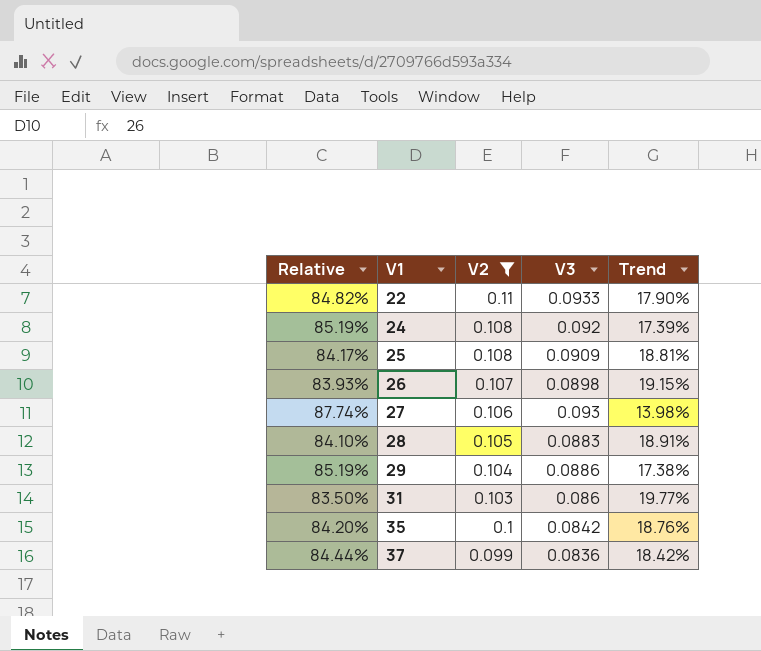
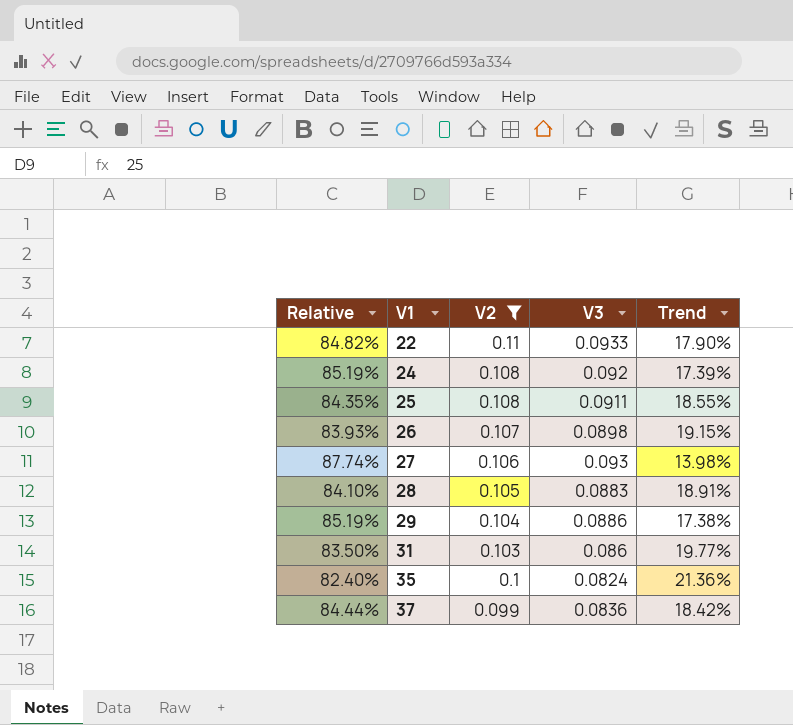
25 | Relative: 84.17% -> 84.35%
25 | V3: 0.0909 -> 0.0911
25 | Trend: 18.81% -> 18.55%
35 | Relative: 84.20% -> 82.40%
35 | V3: 0.0842 -> 0.0824
35 | Trend: 18.76% -> 21.36%

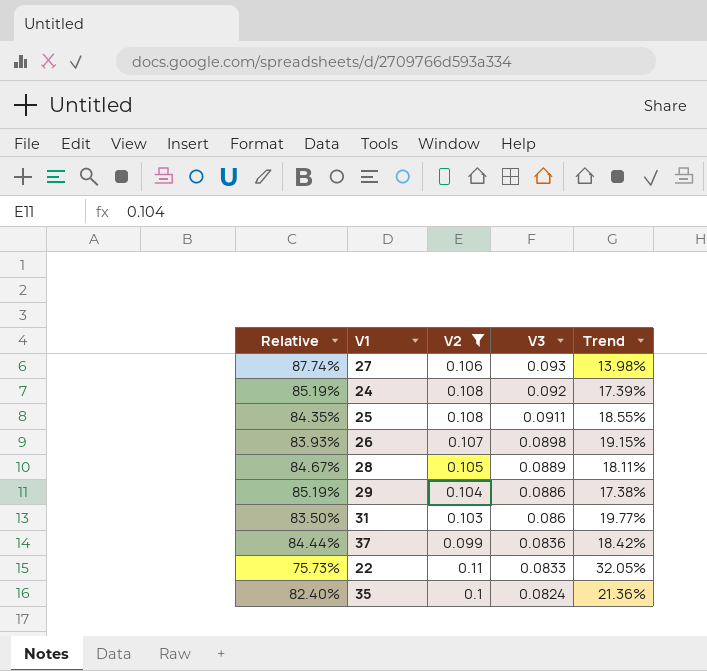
row order: V1 ascending -> V3 descending
28 | Relative: 84.10% -> 84.67%
28 | V3: 0.0883 -> 0.0889
28 | Trend: 18.91% -> 18.11%
22 | Relative: 84.82% -> 75.73%
22 | V3: 0.0933 -> 0.0833
22 | Trend: 17.90% -> 32.05%

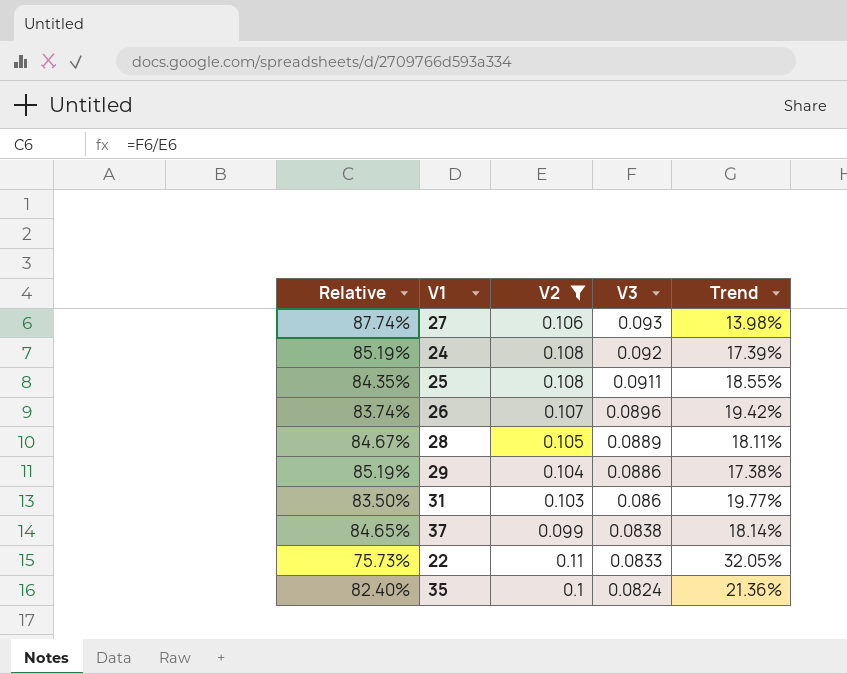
26 | Relative: 83.93% -> 83.74%
26 | V3: 0.0898 -> 0.0896
26 | Trend: 19.15% -> 19.42%
37 | Relative: 84.44% -> 84.65%
37 | V3: 0.0836 -> 0.0838
37 | Trend: 18.42% -> 18.14%

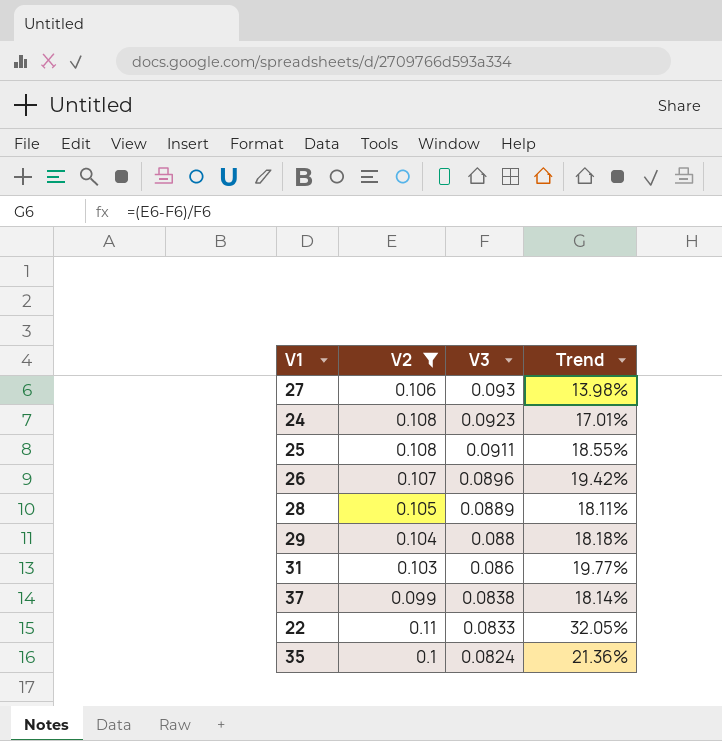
column Relative | formula: [V3] / [V2] -> none
24 | V3: 0.092 -> 0.0923
24 | Trend: 17.39% -> 17.01%
29 | V3: 0.0886 -> 0.088
29 | Trend: 17.38% -> 18.18%

